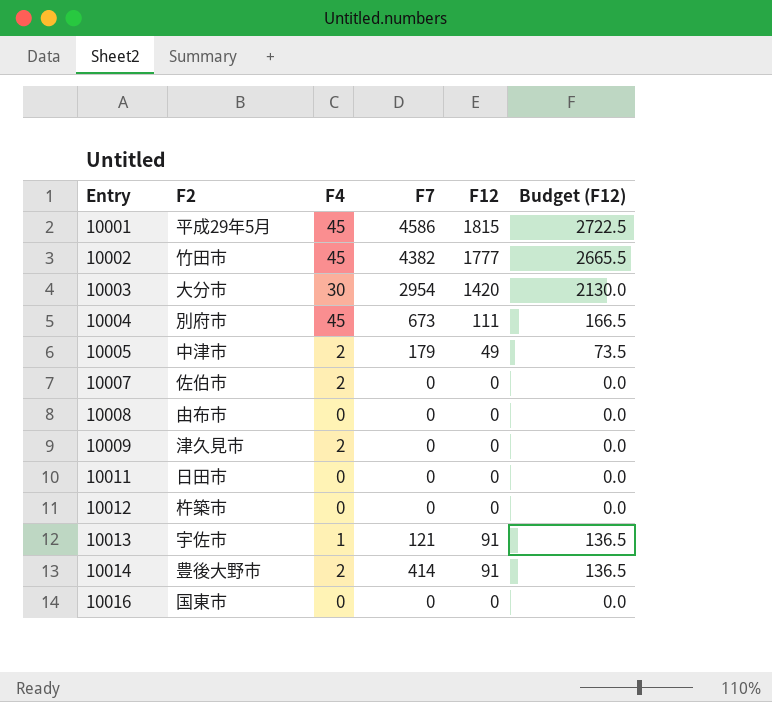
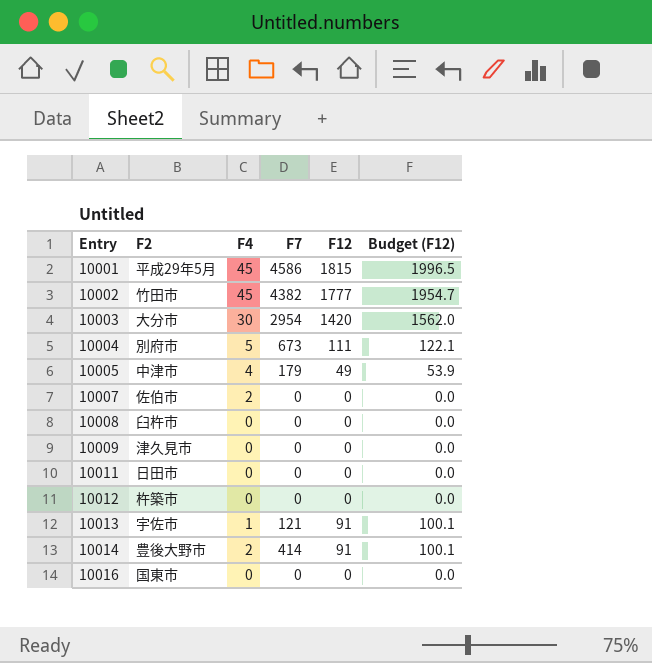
column Budget (F12) | formula: [F12] * 1.5 -> [F12] * 1.1
10004 | F4: 45 -> 5
10005 | F4: 2 -> 4
10008 | F2: 由布市 -> 臼杵市
10009 | F4: 2 -> 0

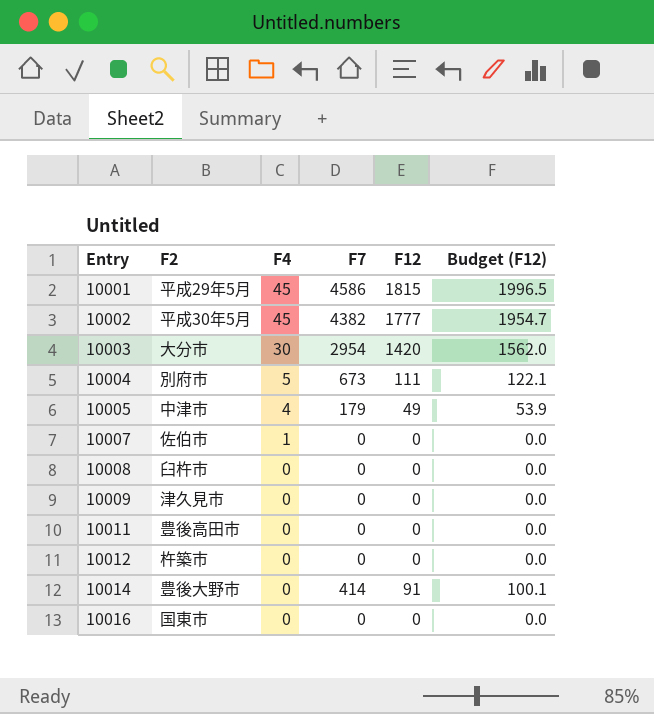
row 10013: 宇佐市 | 1 | 121 | 91 | 100.1 -> none
10002 | F2: 竹田市 -> 平成30年5月
10007 | F4: 2 -> 1
10011 | F2: 日田市 -> 豊後高田市
10014 | F4: 2 -> 0

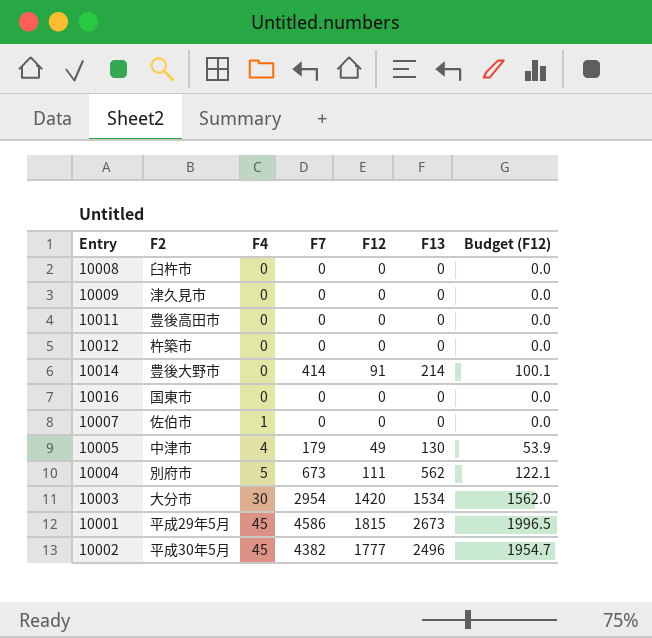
row order: Entry ascending -> F4 ascending
column F13 | position: none -> 6

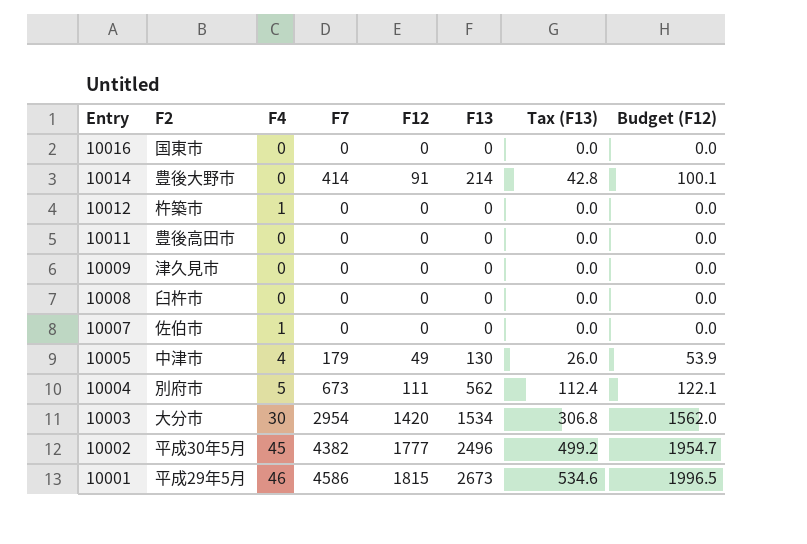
row order: F4 ascending -> Entry descending
column Tax (F13) | formula: none -> [F13] * 0.2
10012 | F4: 0 -> 1
10001 | F4: 45 -> 46

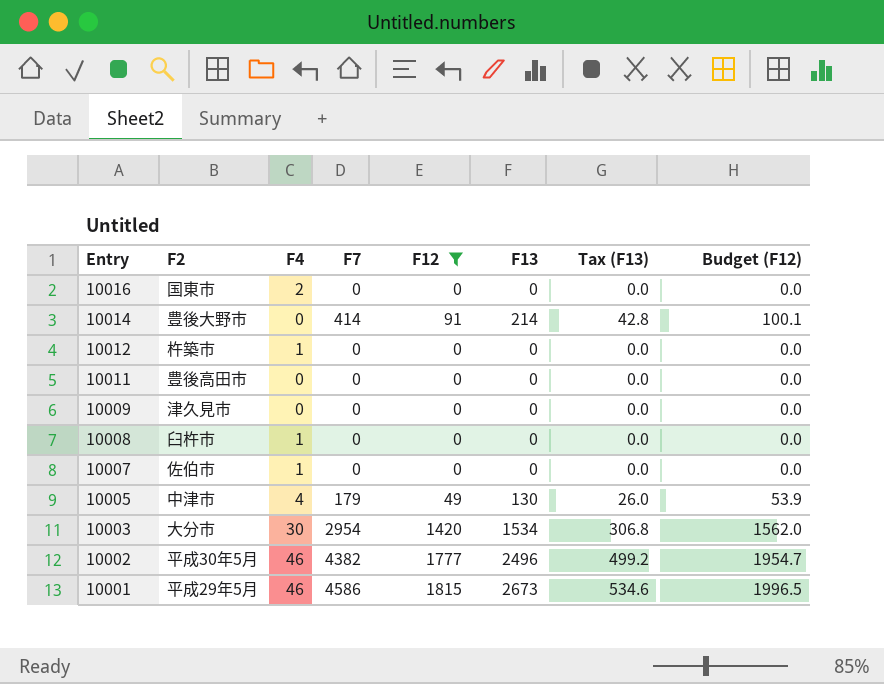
filter: none -> F12 != 111
10016 | F4: 0 -> 2
10008 | F4: 0 -> 1
10002 | F4: 45 -> 46

